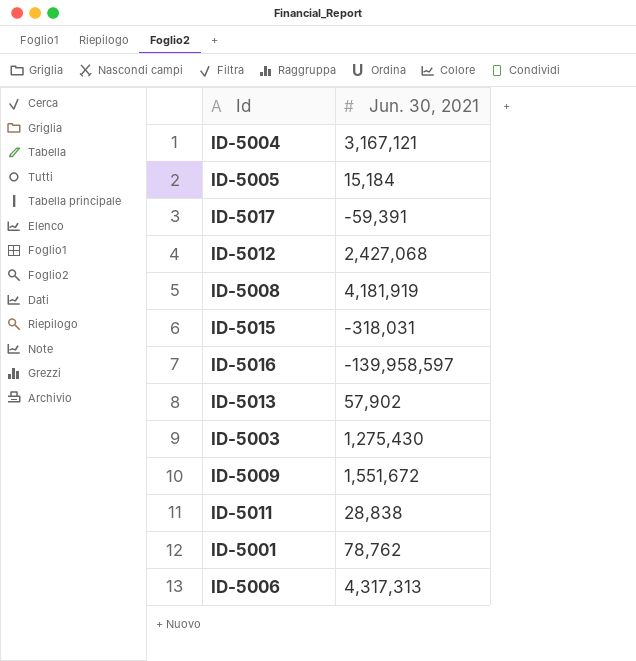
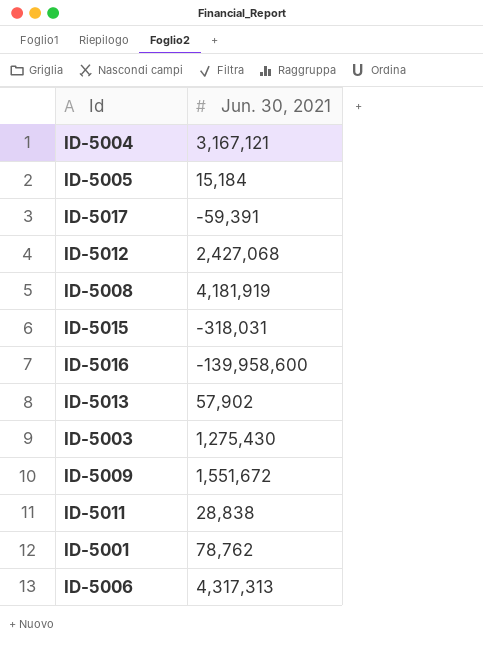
ID-5016 | Jun. 30, 2021: -139,958,597 -> -139,958,600

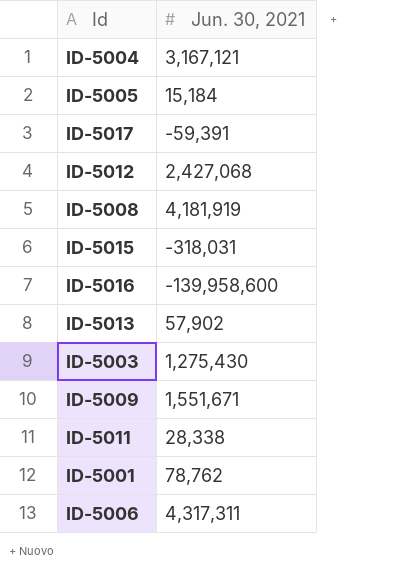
ID-5009 | Jun. 30, 2021: 1,551,672 -> 1,551,671
ID-5011 | Jun. 30, 2021: 28,838 -> 28,338
ID-5006 | Jun. 30, 2021: 4,317,313 -> 4,317,311

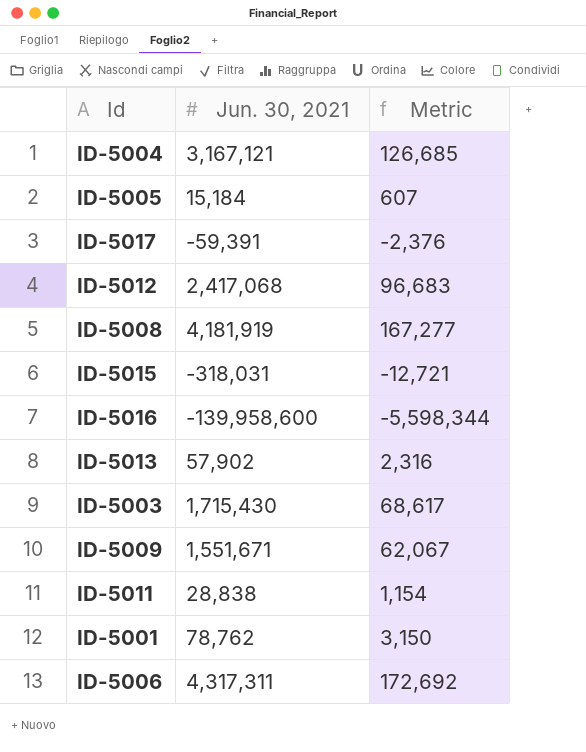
column Metric | formula: none -> [Jun. 30, 2021] * 0.04
ID-5012 | Jun. 30, 2021: 2,427,068 -> 2,417,068
ID-5003 | Jun. 30, 2021: 1,275,430 -> 1,715,430
ID-5011 | Jun. 30, 2021: 28,338 -> 28,838

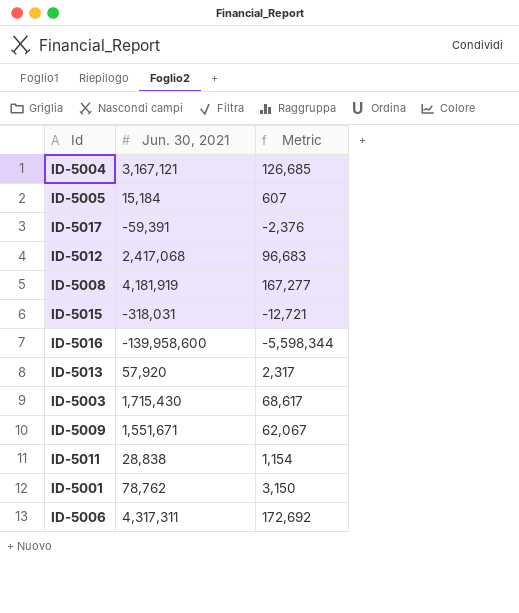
ID-5013 | Jun. 30, 2021: 57,902 -> 57,920
ID-5013 | Metric: 2,316 -> 2,317

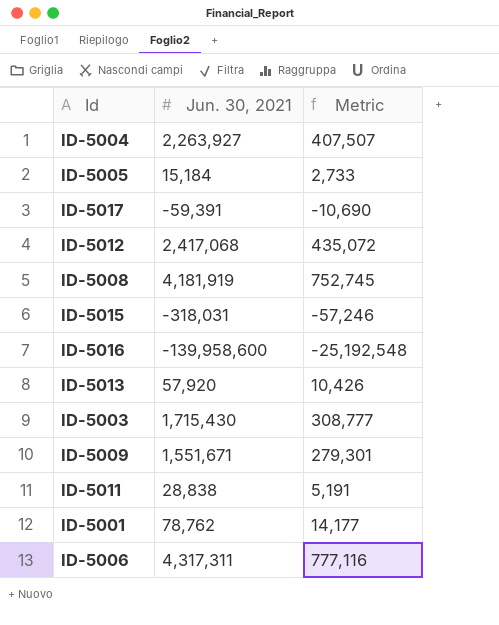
column Metric | formula: [Jun. 30, 2021] * 0.04 -> [Jun. 30, 2021] * 0.18
ID-5004 | Jun. 30, 2021: 3,167,121 -> 2,263,927

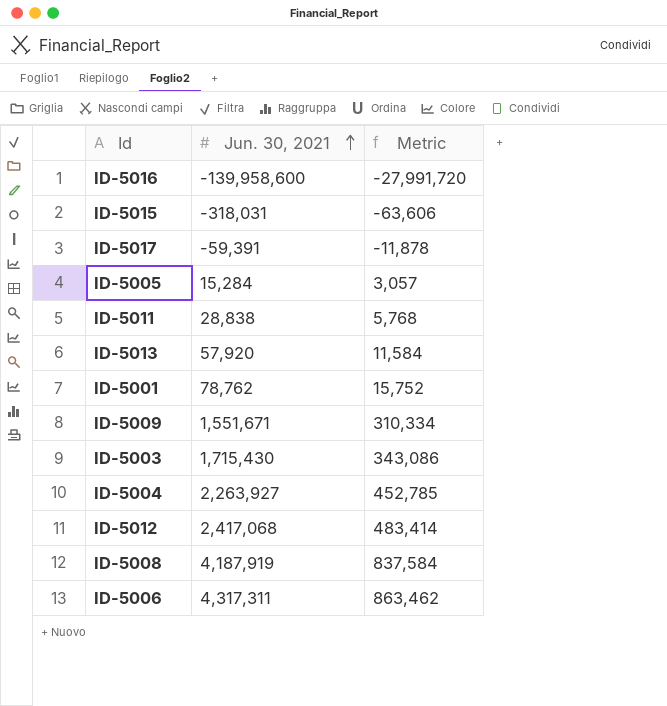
row order: none -> Jun. 30, 2021 ascending
column Metric | formula: [Jun. 30, 2021] * 0.18 -> [Jun. 30, 2021] * 0.2
ID-5005 | Jun. 30, 2021: 15,184 -> 15,284
ID-5008 | Jun. 30, 2021: 4,181,919 -> 4,187,919

